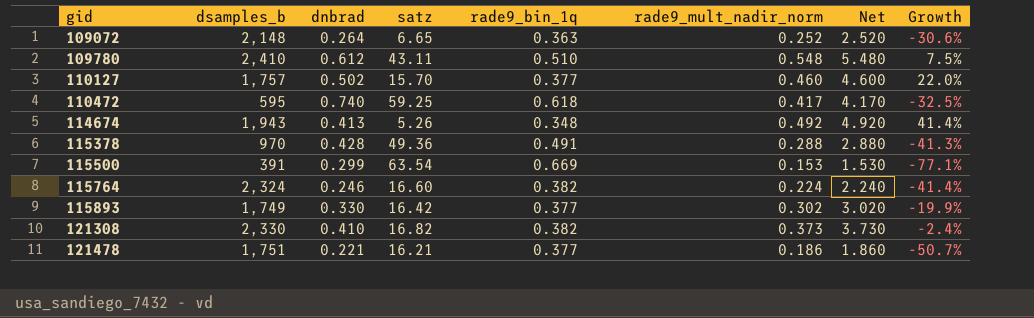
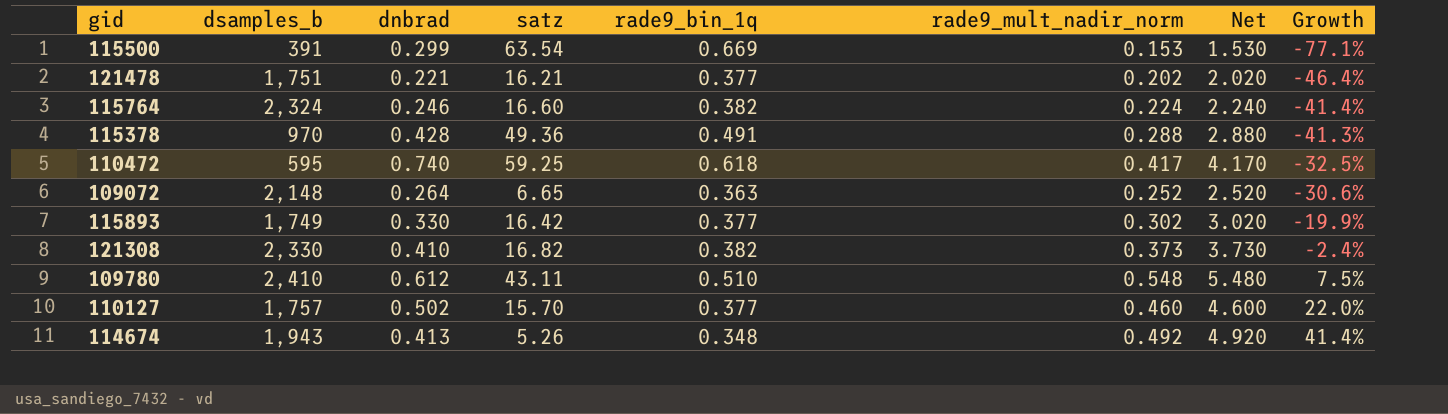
row order: gid ascending -> Growth ascending
121478 | rade9_mult_nadir_norm: 0.186 -> 0.202
121478 | Net: 1.860 -> 2.020
121478 | Growth: -50.7% -> -46.4%

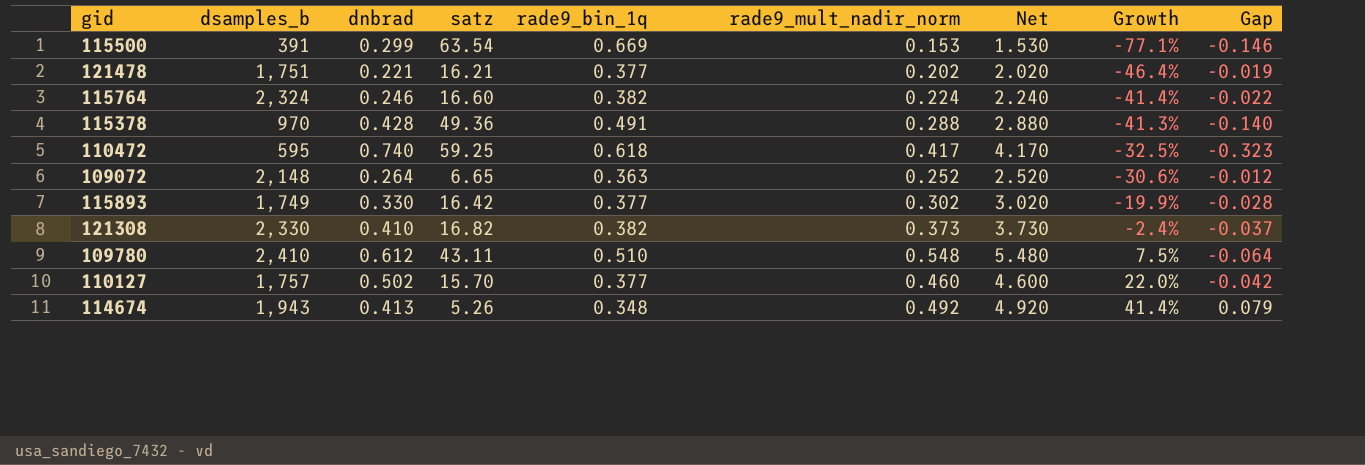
column Gap | formula: none -> [rade9_mult_nadir_norm] - [dnbrad]

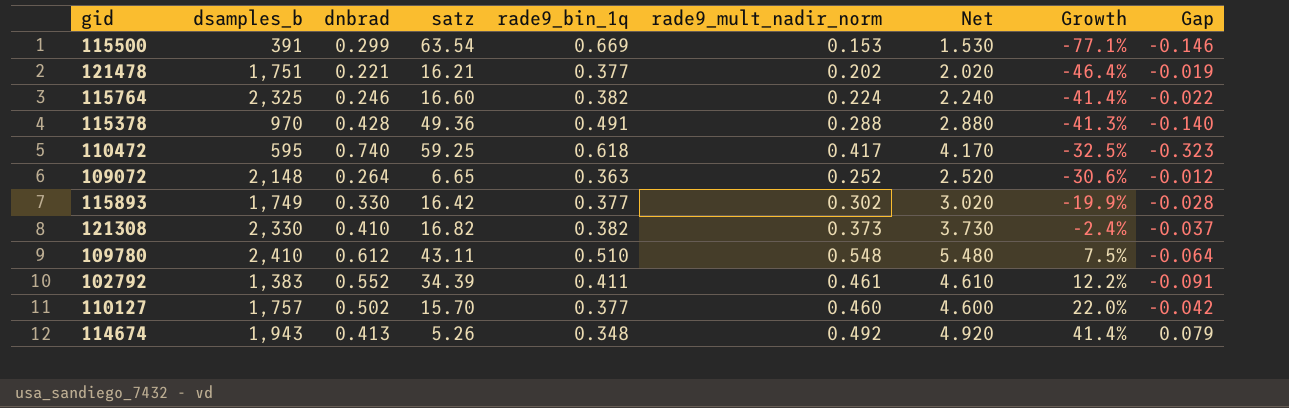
115764 | dsamples_b: 2,324 -> 2,325
row 102792: none -> 1,383 | 0.552 | 34.39 | 0.411 | 0.461 | 4.610 | 12.2% | -0.091

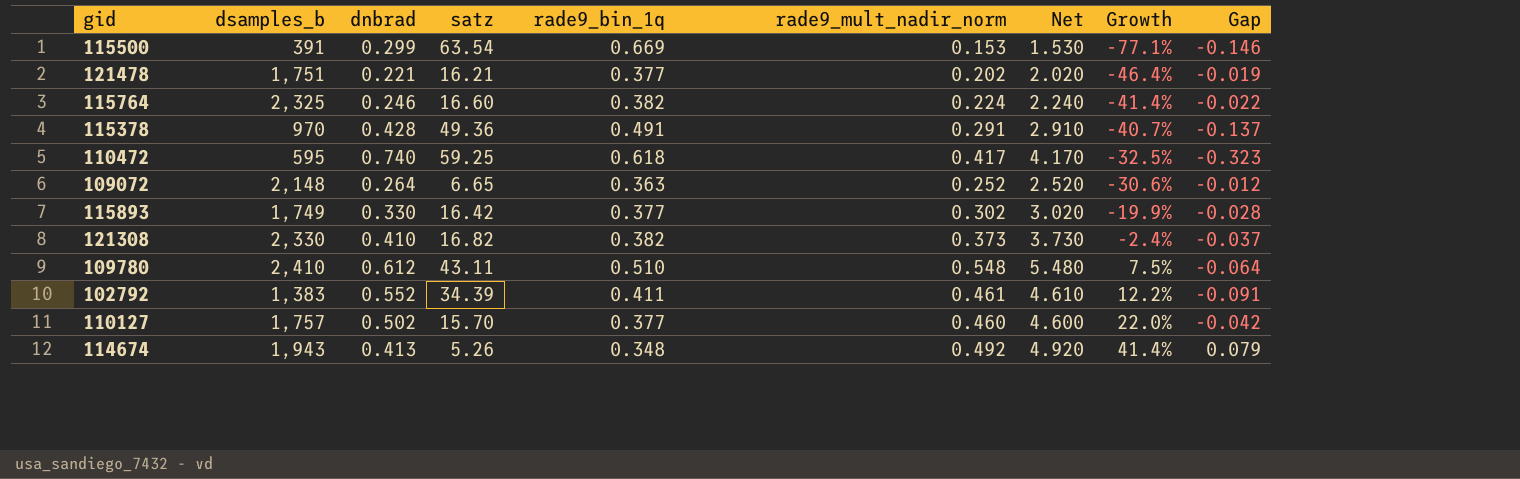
115378 | rade9_mult_nadir_norm: 0.288 -> 0.291
115378 | Net: 2.880 -> 2.910
115378 | Growth: -41.3% -> -40.7%
115378 | Gap: -0.140 -> -0.137

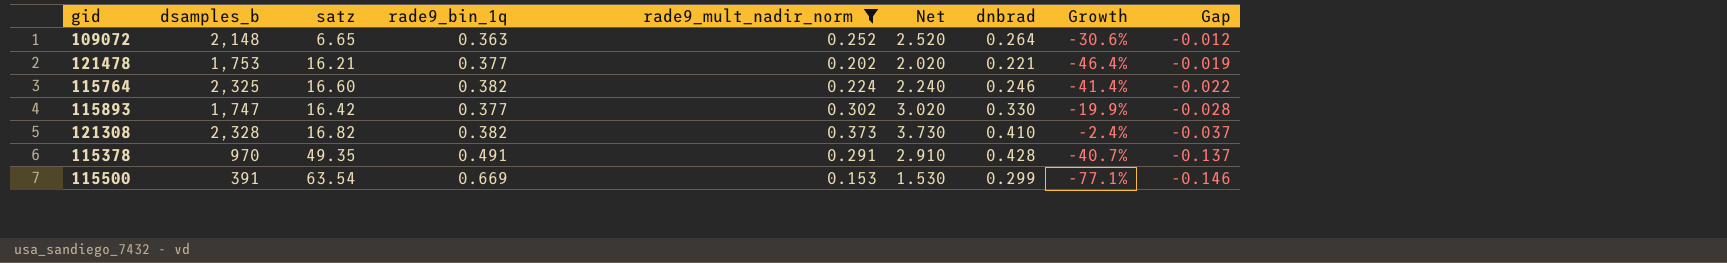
filter: none -> rade9_mult_nadir_norm <= 0.373
row order: Growth ascending -> Gap descending
column dnbrad | position: 3 -> 7
121478 | dsamples_b: 1,751 -> 1,753
115893 | dsamples_b: 1,749 -> 1,747
121308 | dsamples_b: 2,330 -> 2,328
115378 | satz: 49.36 -> 49.35

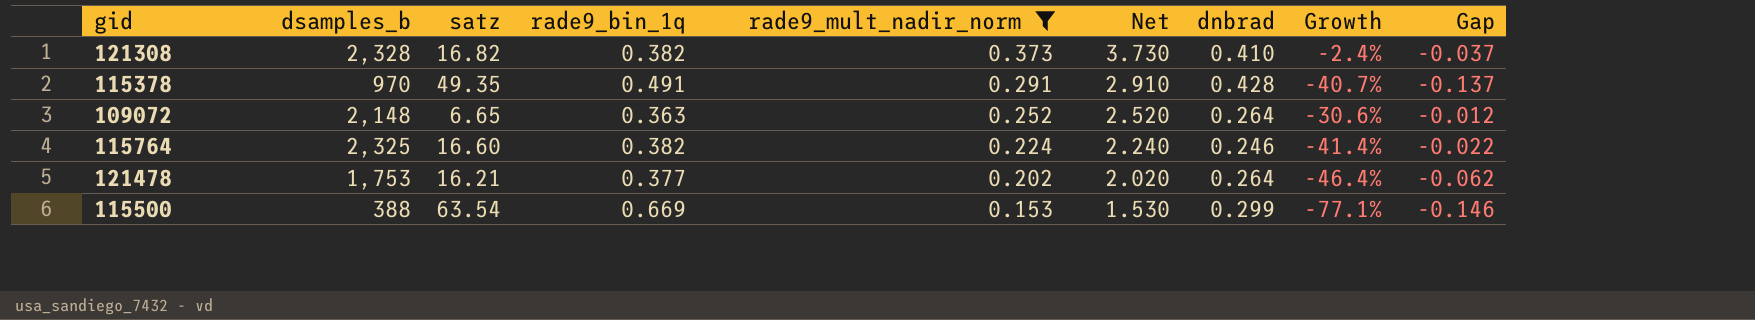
row order: Gap descending -> rade9_mult_nadir_norm descending
row 115893: 1,747 | 16.42 | 0.377 | 0.302 | 3.020 | 0.330 | -19.9% | -0.028 -> none
121478 | dnbrad: 0.221 -> 0.264
121478 | Gap: -0.019 -> -0.062
115500 | dsamples_b: 391 -> 388

